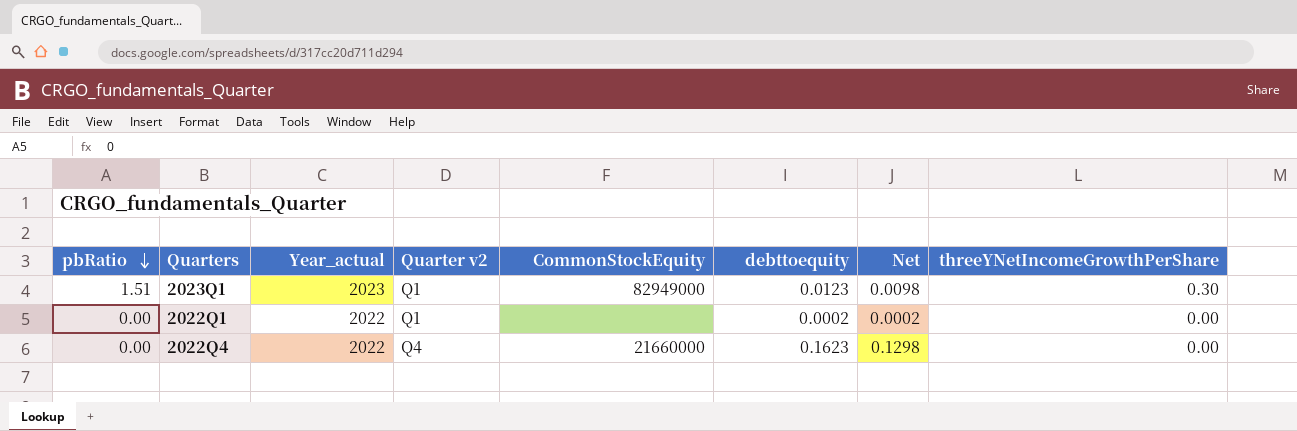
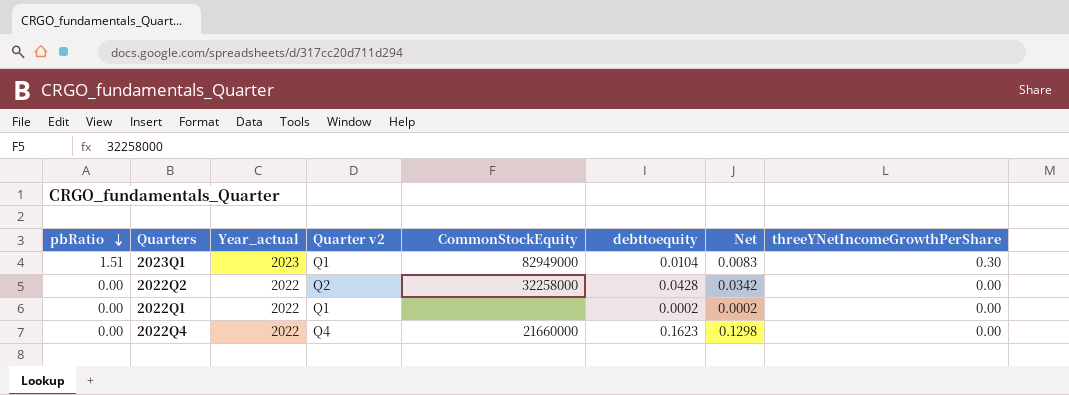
2023Q1 | debttoequity: 0.0123 -> 0.0104
2023Q1 | Net: 0.0098 -> 0.0083
row 2022Q2: none -> 0.00 | 2022 | Q2 | 32258000 | 0.0428 | 0.0342 | 0.00

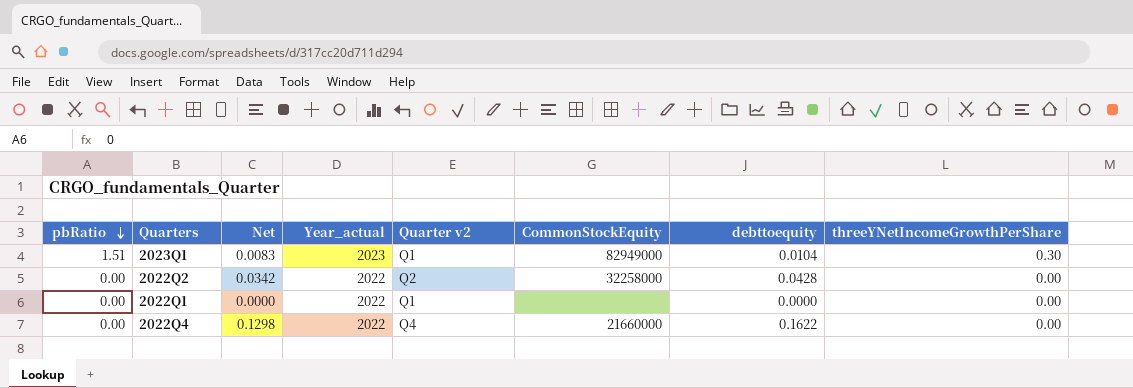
column Net | position: 7 -> 3
2022Q1 | Net: 0.0002 -> 0.0000
2022Q1 | debttoequity: 0.0002 -> 0.0000
2022Q4 | debttoequity: 0.1623 -> 0.1622

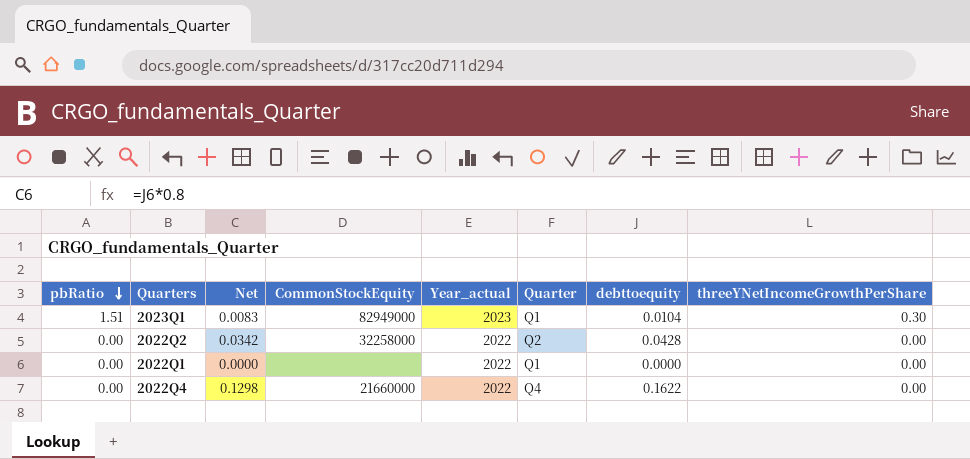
column CommonStockEquity | position: 6 -> 4
column name: Quarter v2 -> Quarter

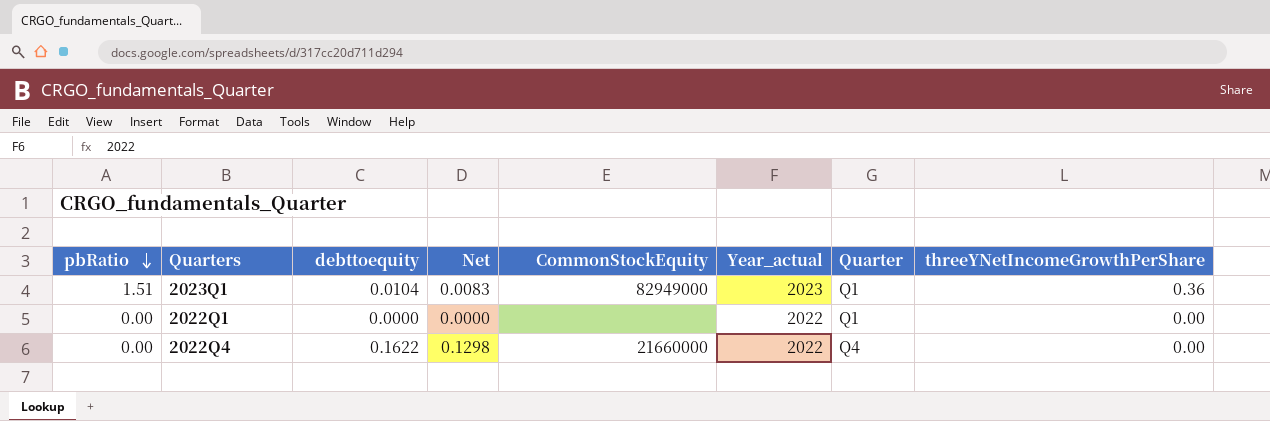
column debttoequity | position: 7 -> 3
row 2022Q2: 0.00 | 0.0342 | 32258000 | 2022 | Q2 | 0.0428 | 0.00 -> none
2023Q1 | threeYNetIncomeGrowthPerShare: 0.30 -> 0.36

